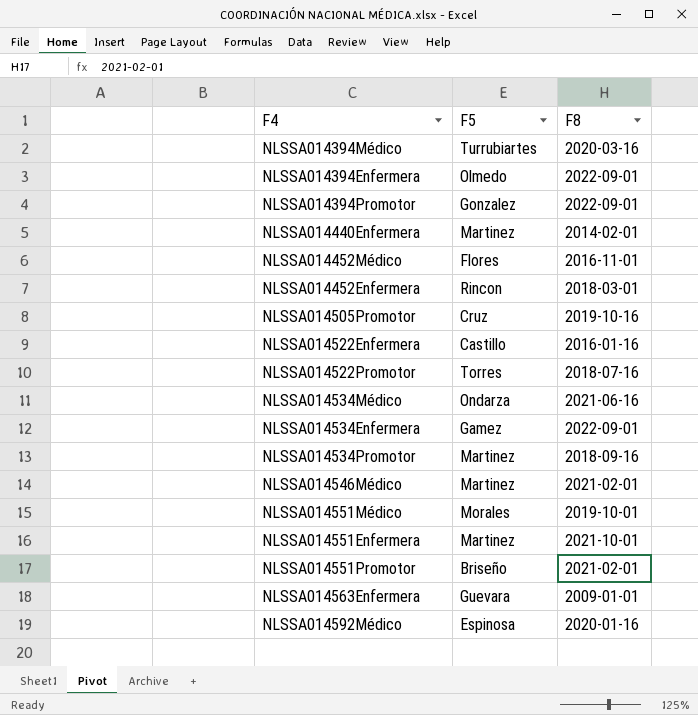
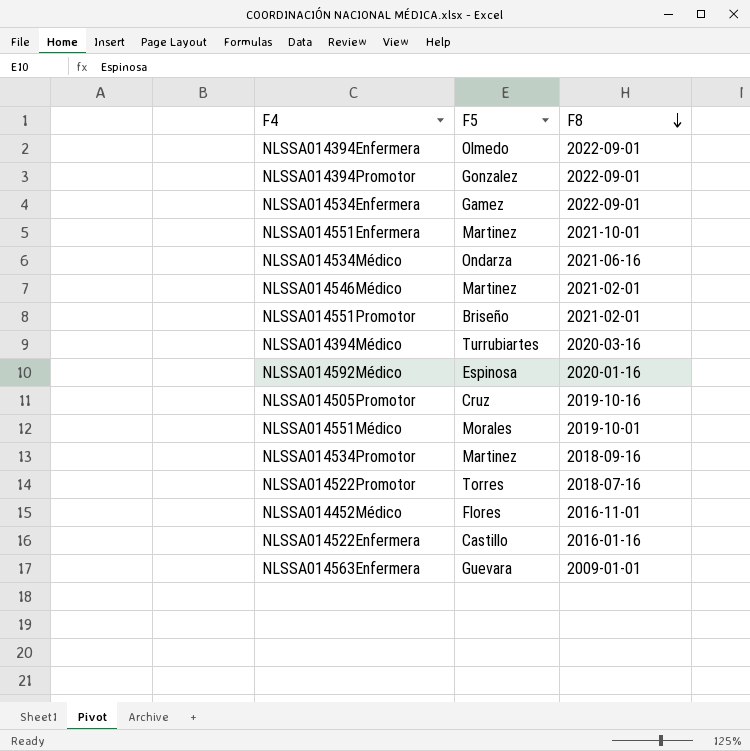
row order: none -> F8 descending
row NLSSA014440Enfermera: Martinez | 2014-02-01 -> none
row NLSSA014452Enfermera: Rincon | 2018-03-01 -> none

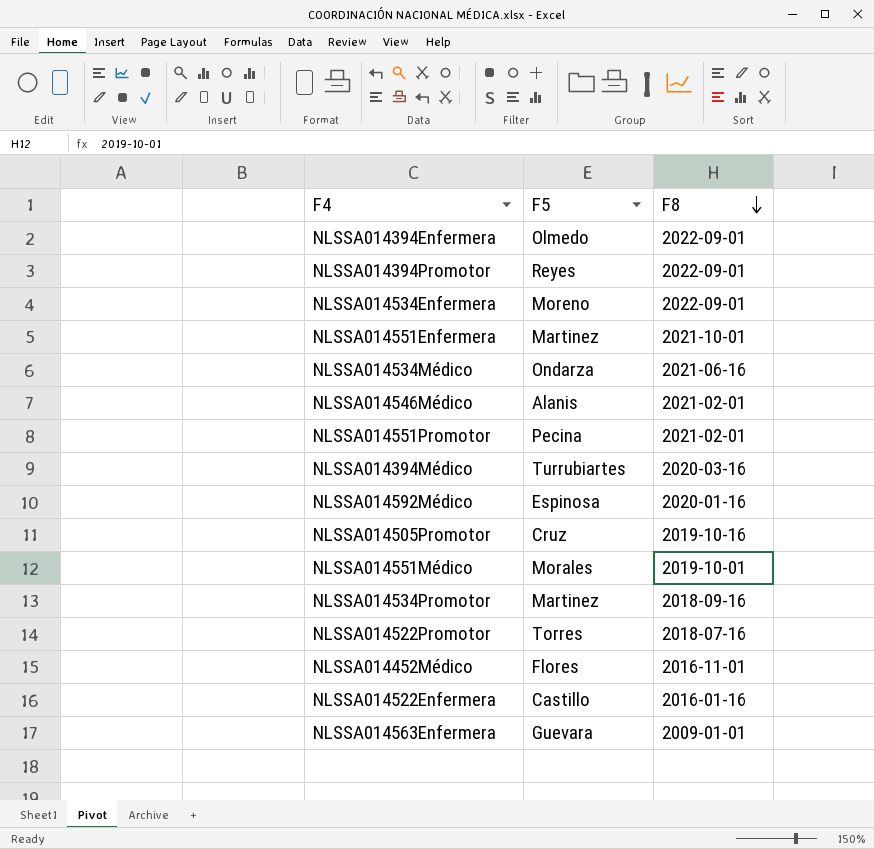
NLSSA014394Promotor | F5: Gonzalez -> Reyes
NLSSA014534Enfermera | F5: Gamez -> Moreno
NLSSA014546Médico | F5: Martinez -> Alanis
NLSSA014551Promotor | F5: Briseño -> Pecina

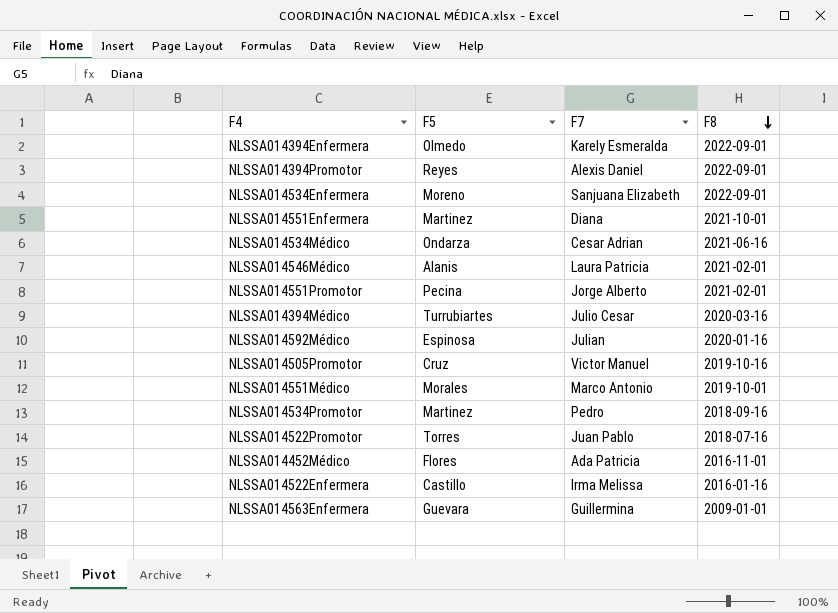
column F7 | position: none -> 3

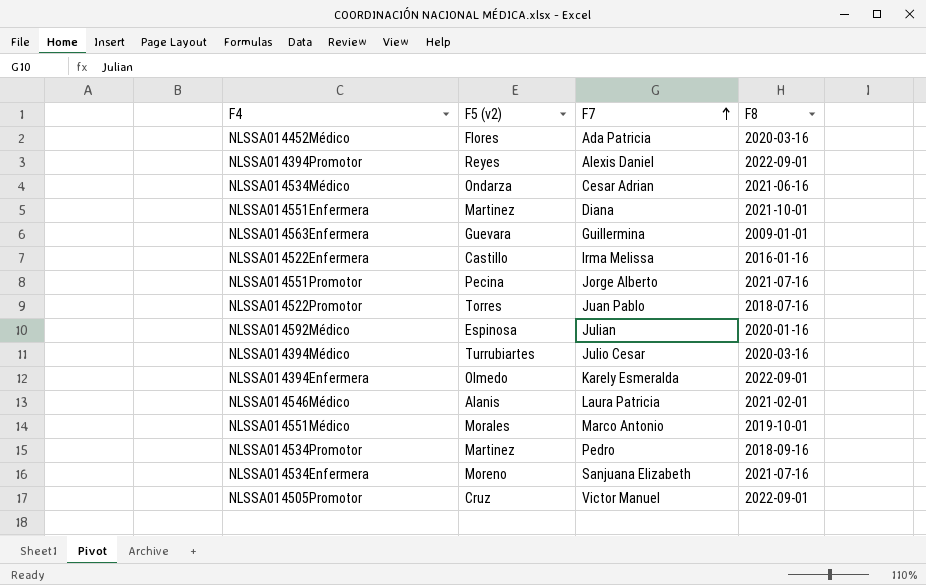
row order: F8 descending -> F7 ascending
column name: F5 -> F5 (v2)
NLSSA014452Médico | F8: 2016-11-01 -> 2020-03-16
NLSSA014551Promotor | F8: 2021-02-01 -> 2021-07-16
NLSSA014534Enfermera | F8: 2022-09-01 -> 2021-07-16
NLSSA014505Promotor | F8: 2019-10-16 -> 2022-09-01

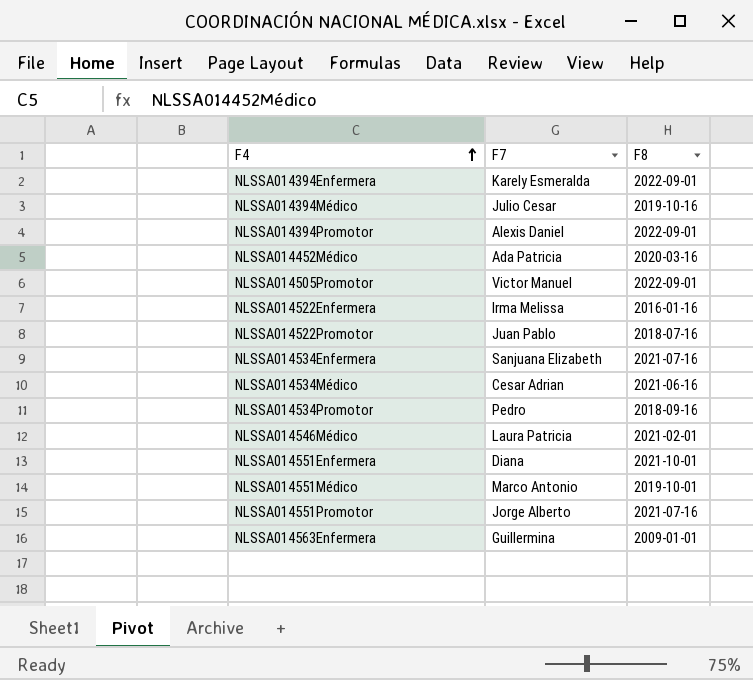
row order: F7 ascending -> F4 ascending
column F5 (v2) | position: 2 -> none
row NLSSA014592Médico: Espinosa | Julian | 2020-01-16 -> none
NLSSA014394Médico | F8: 2020-03-16 -> 2019-10-16

